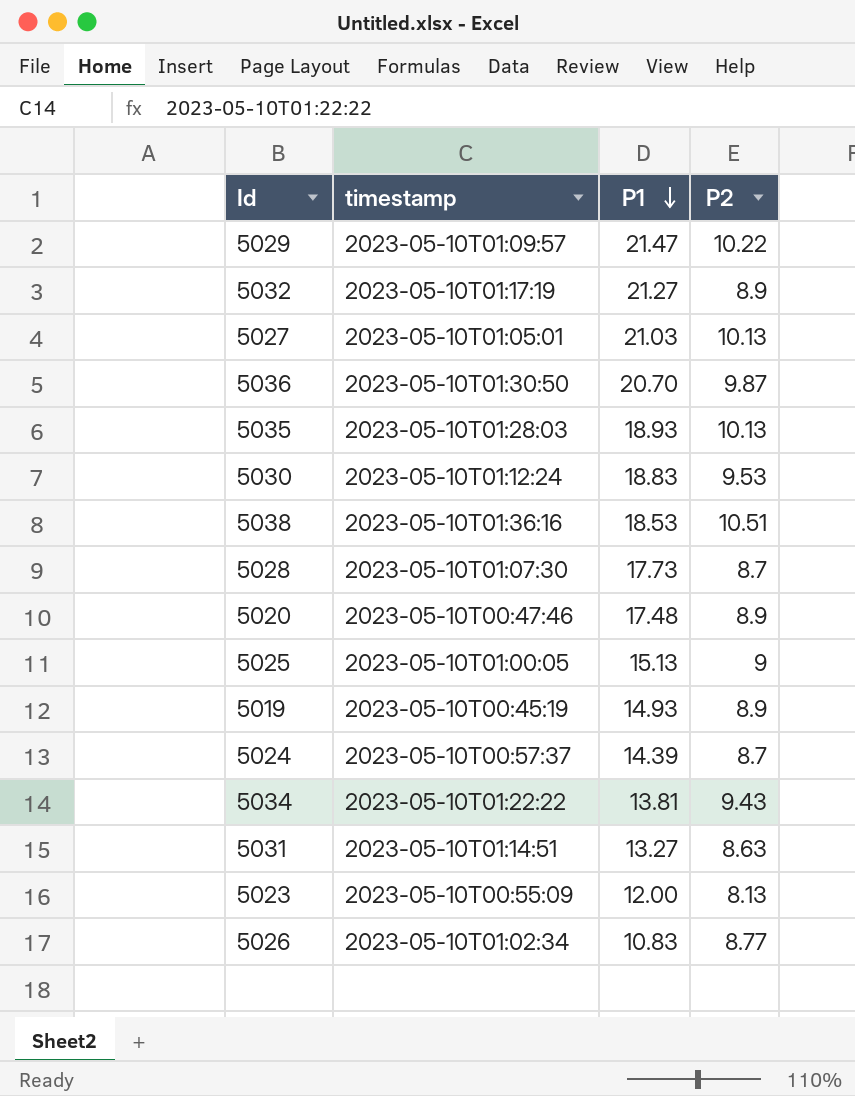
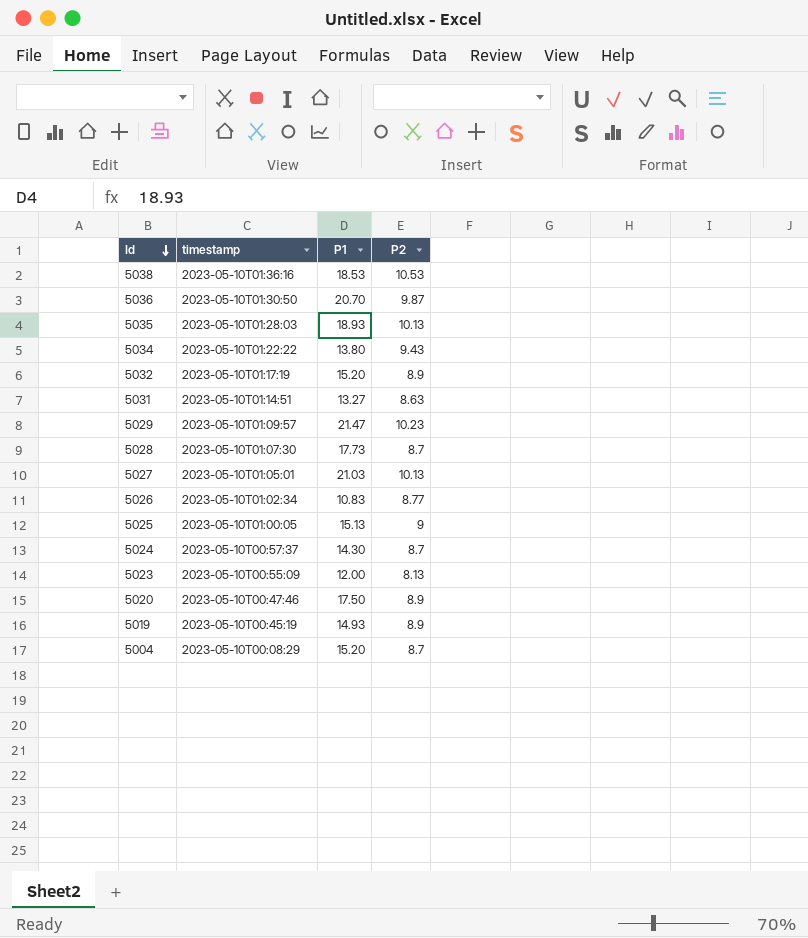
row order: P1 descending -> Id descending
row 5030: 2023-05-10T01:12:24 | 18.83 | 9.53 -> none
5038 | P2: 10.51 -> 10.53
5034 | P1: 13.81 -> 13.80
5032 | P1: 21.27 -> 15.20
5029 | P2: 10.22 -> 10.23
5024 | P1: 14.39 -> 14.30
5020 | P1: 17.48 -> 17.50
row 5004: none -> 2023-05-10T00:08:29 | 15.20 | 8.7

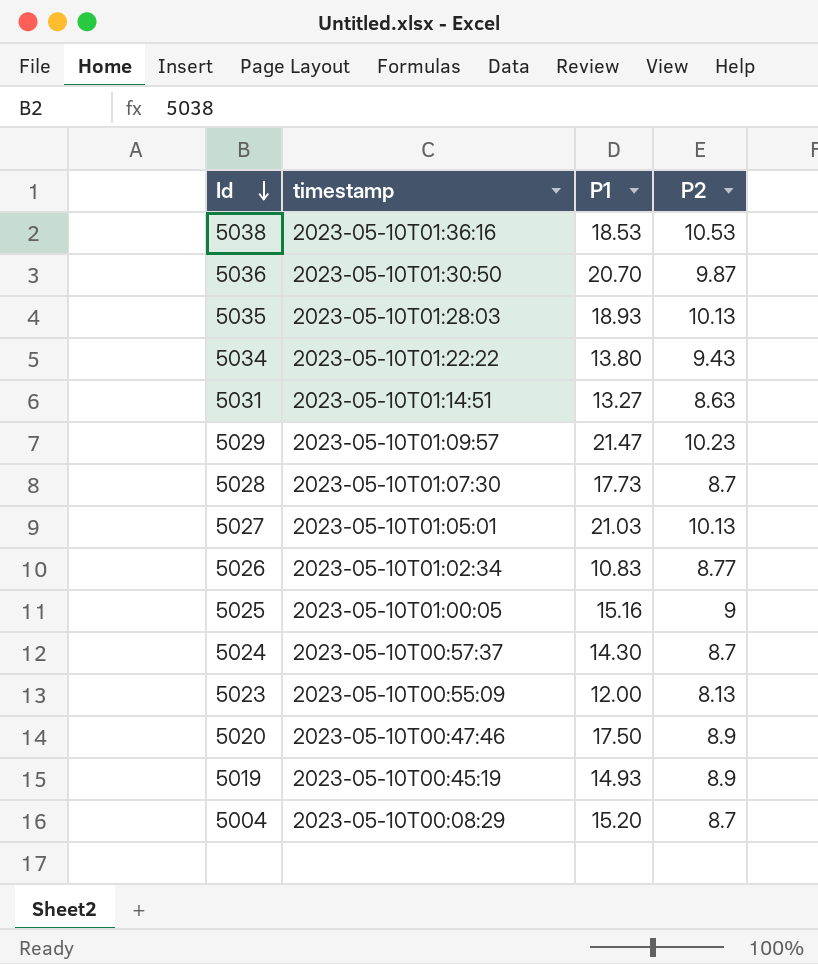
row 5032: 2023-05-10T01:17:19 | 15.20 | 8.9 -> none
5025 | P1: 15.13 -> 15.16

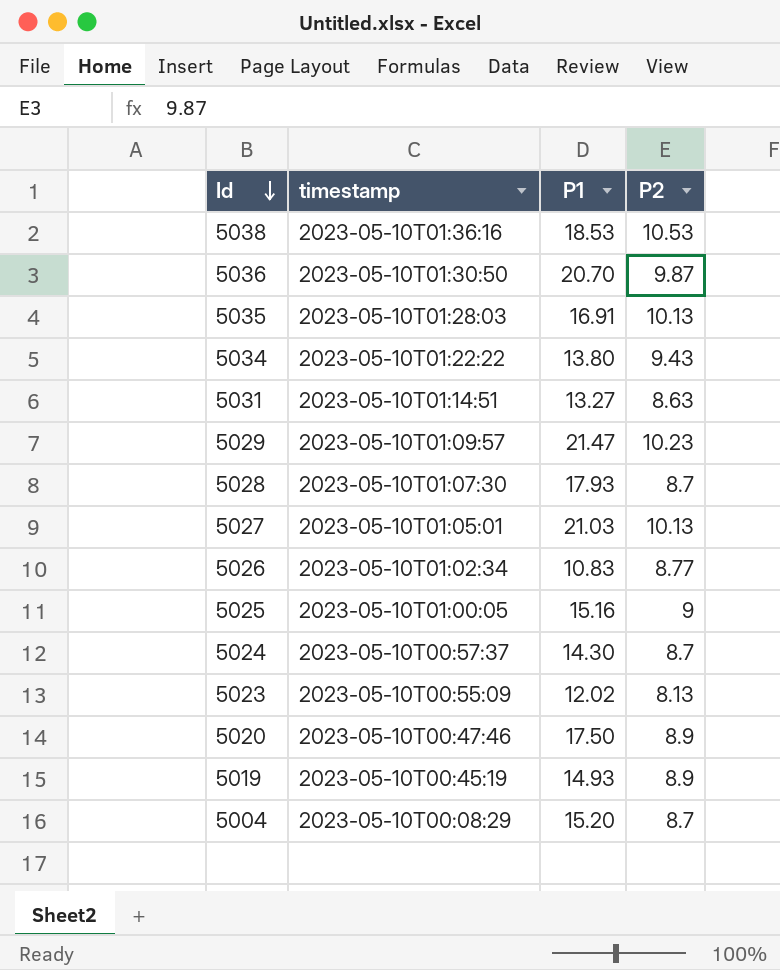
5035 | P1: 18.93 -> 16.91
5028 | P1: 17.73 -> 17.93
5023 | P1: 12.00 -> 12.02

